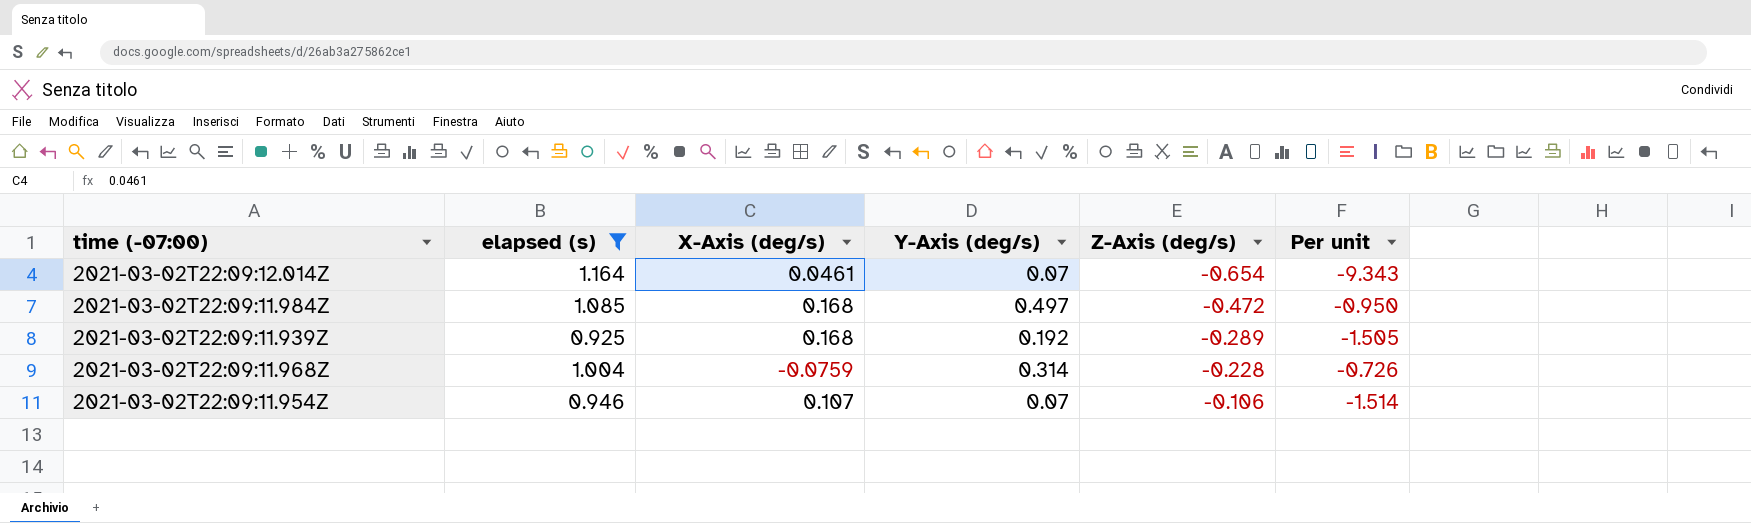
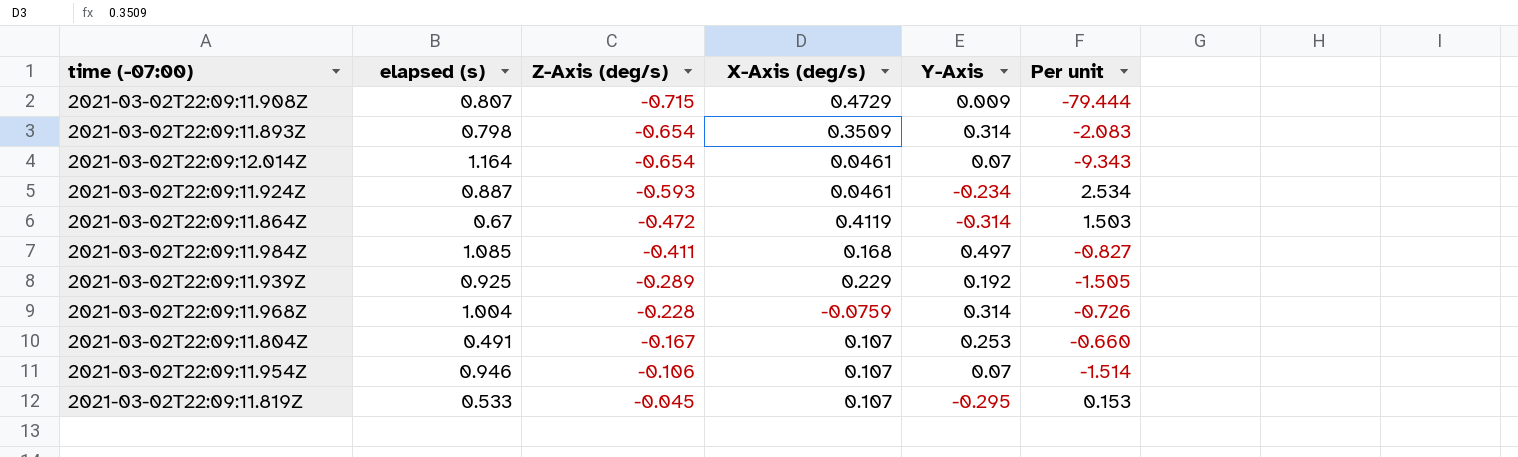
filter: elapsed (s) >= 0.925 -> none
column Z-Axis (deg/s) | position: 5 -> 3
column name: Y-Axis (deg/s) -> Y-Axis
2021-03-02T22:09:11.984Z | Z-Axis (deg/s): -0.472 -> -0.411
2021-03-02T22:09:11.984Z | Per unit: -0.950 -> -0.827
2021-03-02T22:09:11.939Z | X-Axis (deg/s): 0.168 -> 0.229

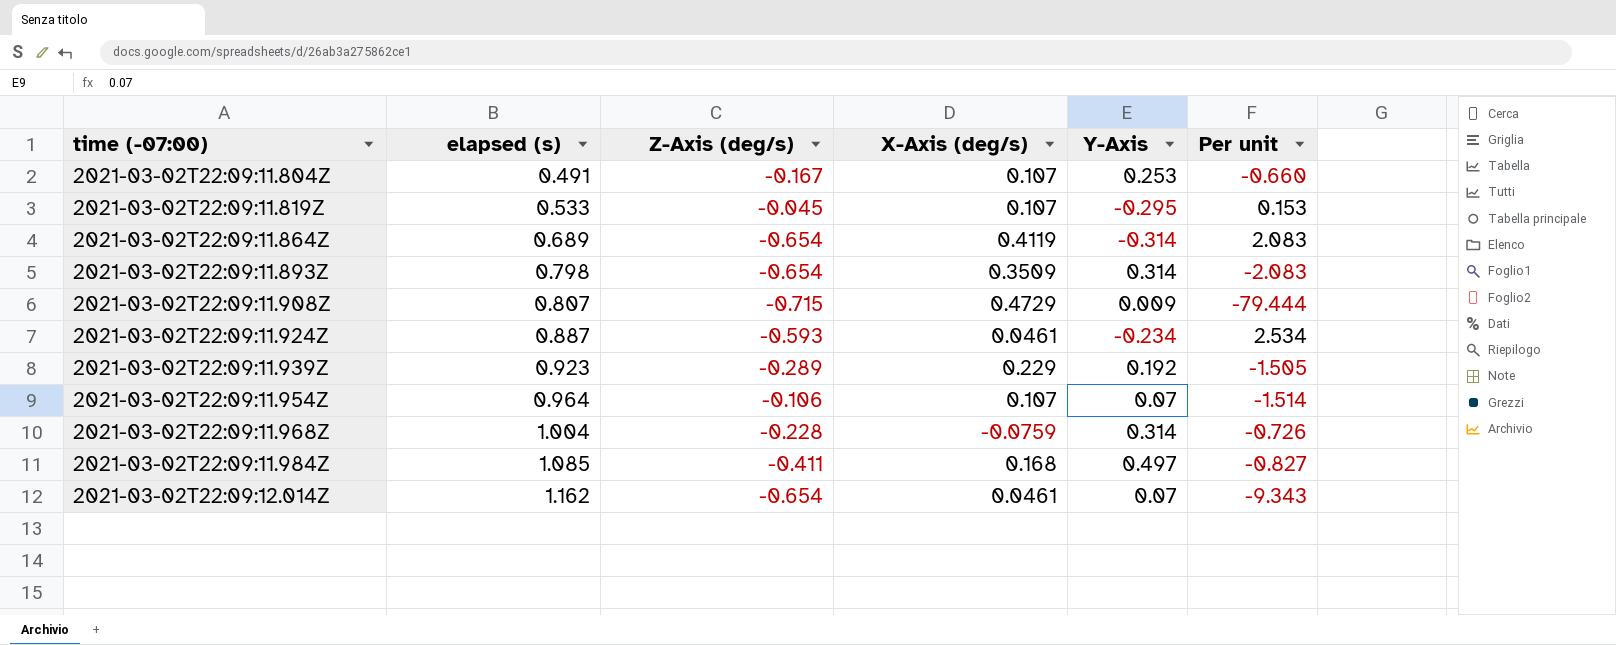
row order: Z-Axis (deg/s) ascending -> time (-07:00) ascending
2021-03-02T22:09:11.864Z | elapsed (s): 0.67 -> 0.689
2021-03-02T22:09:11.864Z | Z-Axis (deg/s): -0.472 -> -0.654
2021-03-02T22:09:11.864Z | Per unit: 1.503 -> 2.083
2021-03-02T22:09:11.939Z | elapsed (s): 0.925 -> 0.923
2021-03-02T22:09:11.954Z | elapsed (s): 0.946 -> 0.964
2021-03-02T22:09:12.014Z | elapsed (s): 1.164 -> 1.162

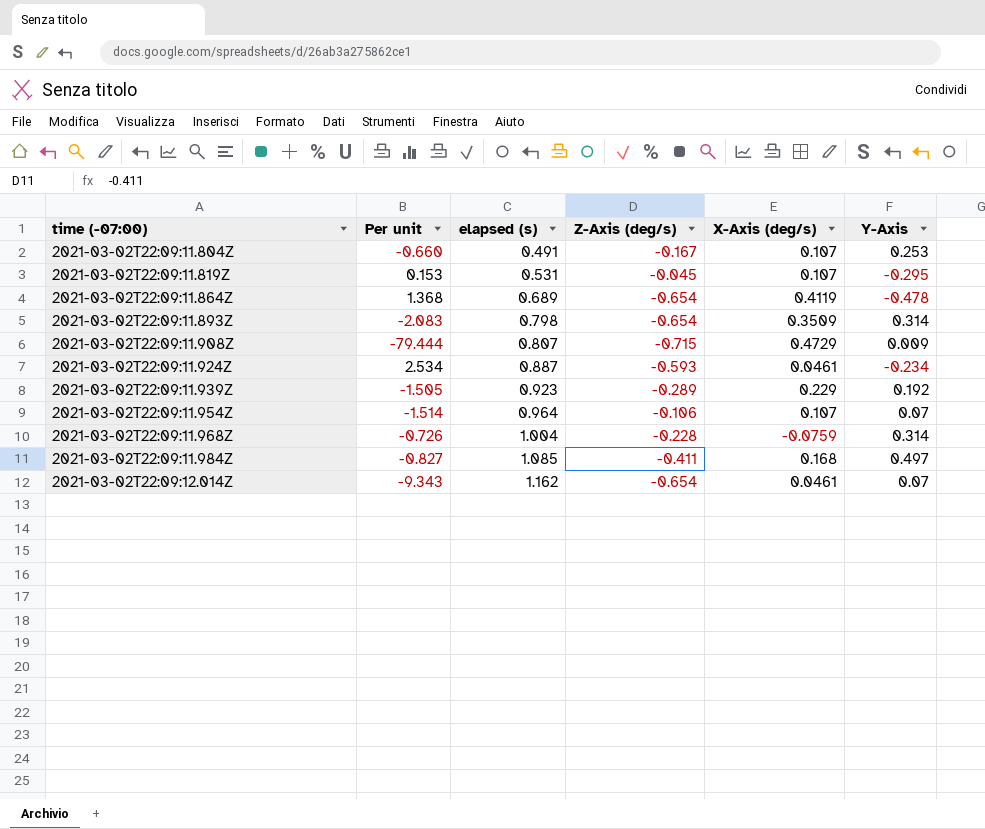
column Per unit | position: 6 -> 2
2021-03-02T22:09:11.819Z | elapsed (s): 0.533 -> 0.531
2021-03-02T22:09:11.864Z | Per unit: 2.083 -> 1.368
2021-03-02T22:09:11.864Z | Y-Axis: -0.314 -> -0.478

